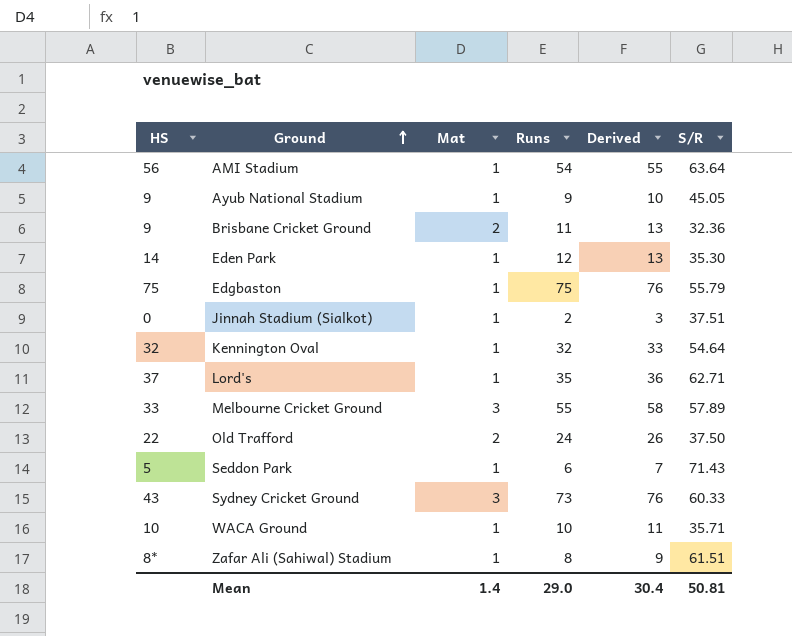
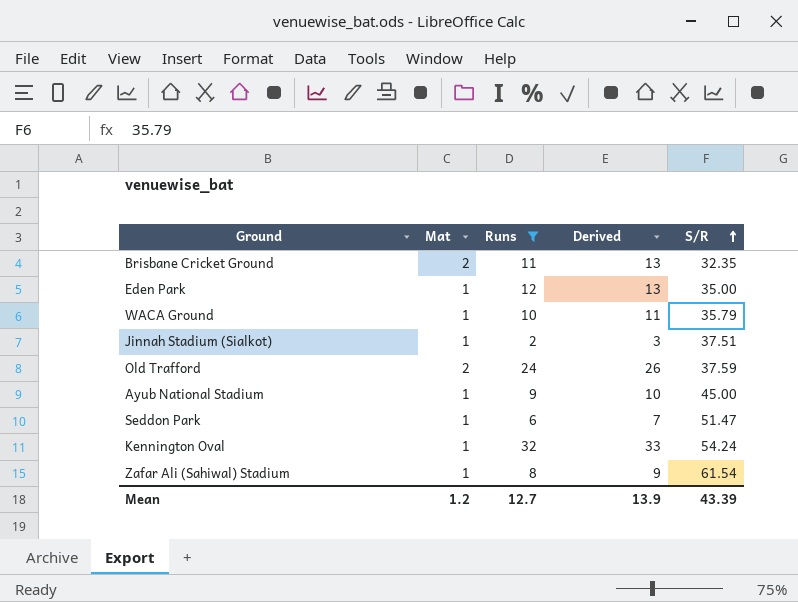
filter: none -> Runs <= 32
row order: Ground ascending -> S/R ascending
column HS | position: 1 -> none
Brisbane Cricket Ground | S/R: 32.36 -> 32.35
Eden Park | S/R: 35.30 -> 35.00
WACA Ground | S/R: 35.71 -> 35.79
Old Trafford | S/R: 37.50 -> 37.59
Ayub National Stadium | S/R: 45.05 -> 45.00
Seddon Park | S/R: 71.43 -> 51.47
Kennington Oval | S/R: 54.64 -> 54.24
Zafar Ali (Sahiwal) Stadium | S/R: 61.51 -> 61.54
Mean | Mat: 1.4 -> 1.2
Mean | Runs: 29.0 -> 12.7
Mean | Derived: 30.4 -> 13.9
Mean | S/R: 50.81 -> 43.39

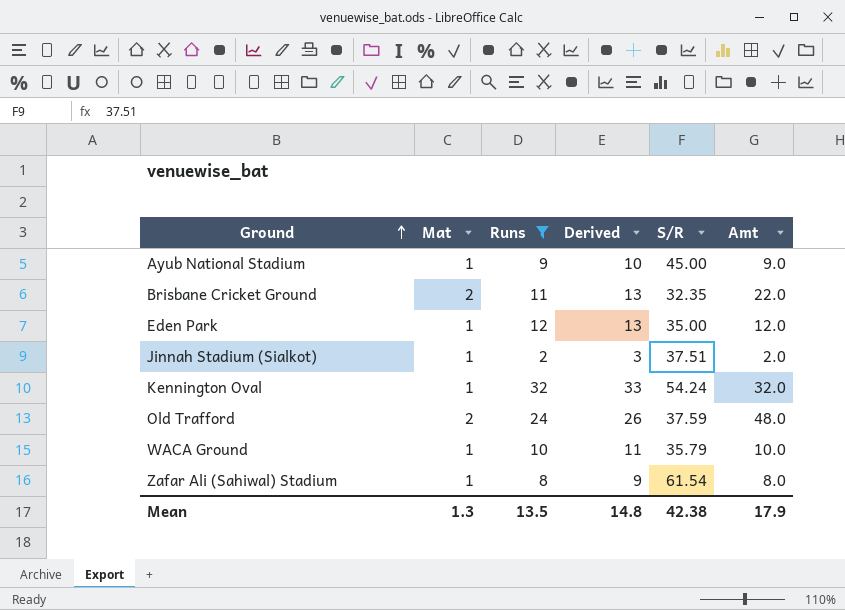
row order: S/R ascending -> Ground ascending
column Amt | formula: none -> [Mat] * [Runs]
row Seddon Park: 1 | 6 | 7 | 51.47 -> none
Mean | Mat: 1.2 -> 1.3
Mean | Runs: 12.7 -> 13.5
Mean | Derived: 13.9 -> 14.8
Mean | S/R: 43.39 -> 42.38

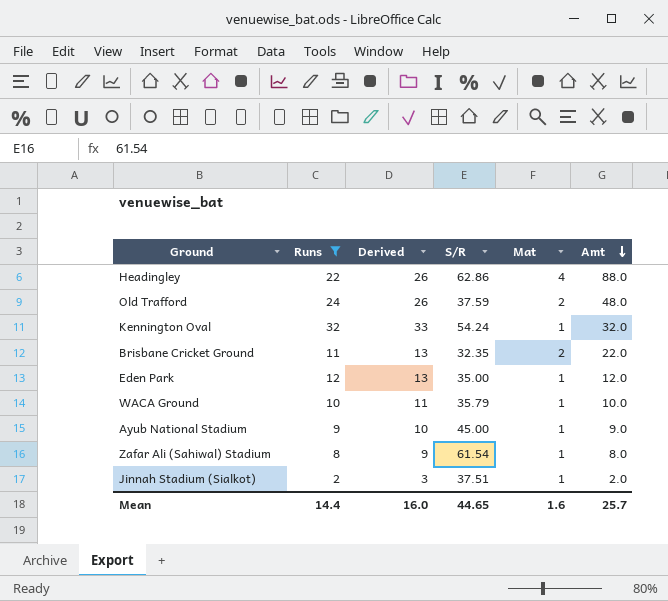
row order: Ground ascending -> Amt descending
column Mat | position: 2 -> 5
row Headingley: none -> 22 | 26 | 62.86 | 4 | 88.0
Mean | Runs: 13.5 -> 14.4
Mean | Derived: 14.8 -> 16.0
Mean | S/R: 42.38 -> 44.65
Mean | Mat: 1.3 -> 1.6
Mean | Amt: 17.9 -> 25.7

